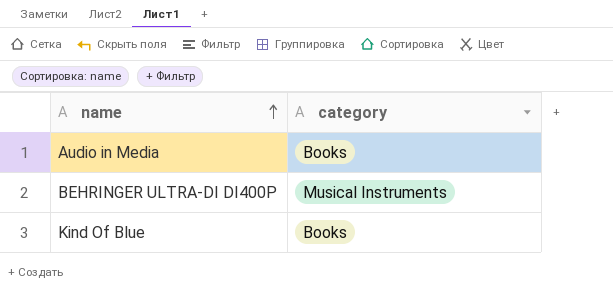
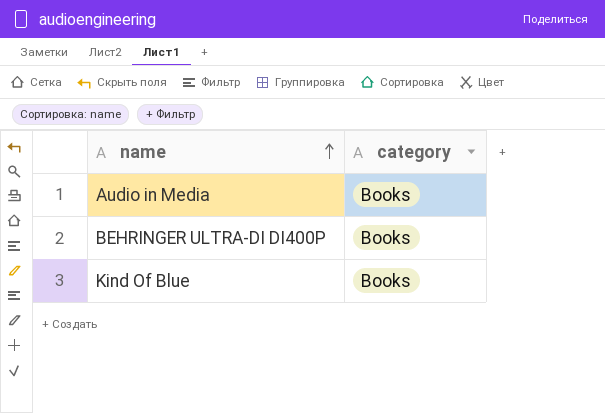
BEHRINGER ULTRA-DI DI400P | category: Musical Instruments -> Books

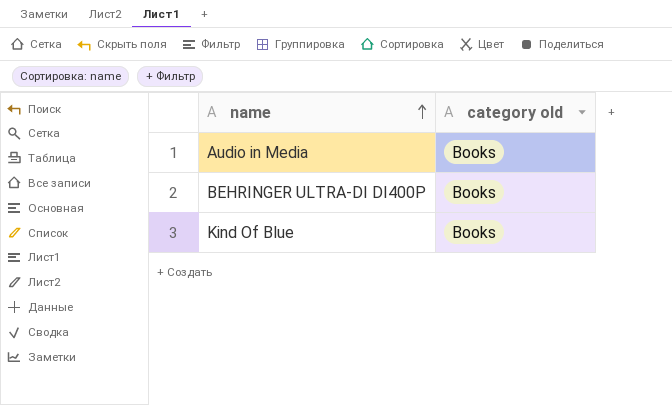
column name: category -> category old

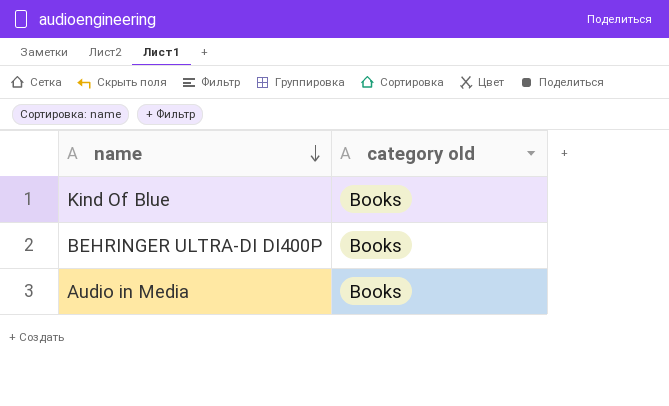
row order: name ascending -> name descending

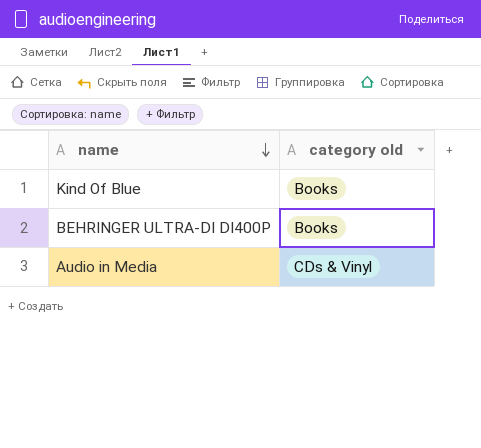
Audio in Media | category old: Books -> CDs & Vinyl

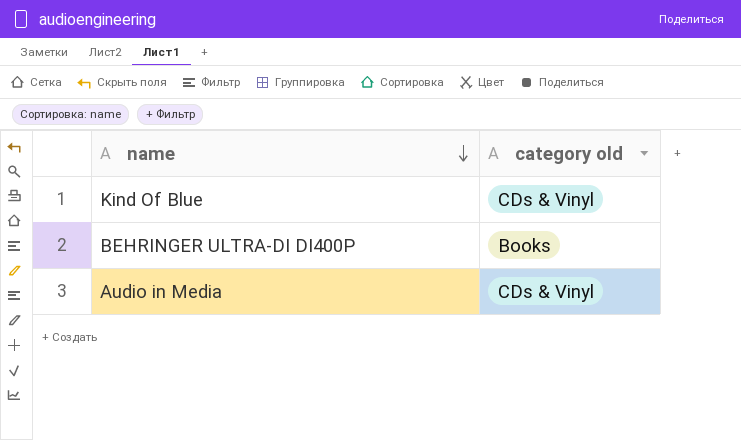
Kind Of Blue | category old: Books -> CDs & Vinyl

